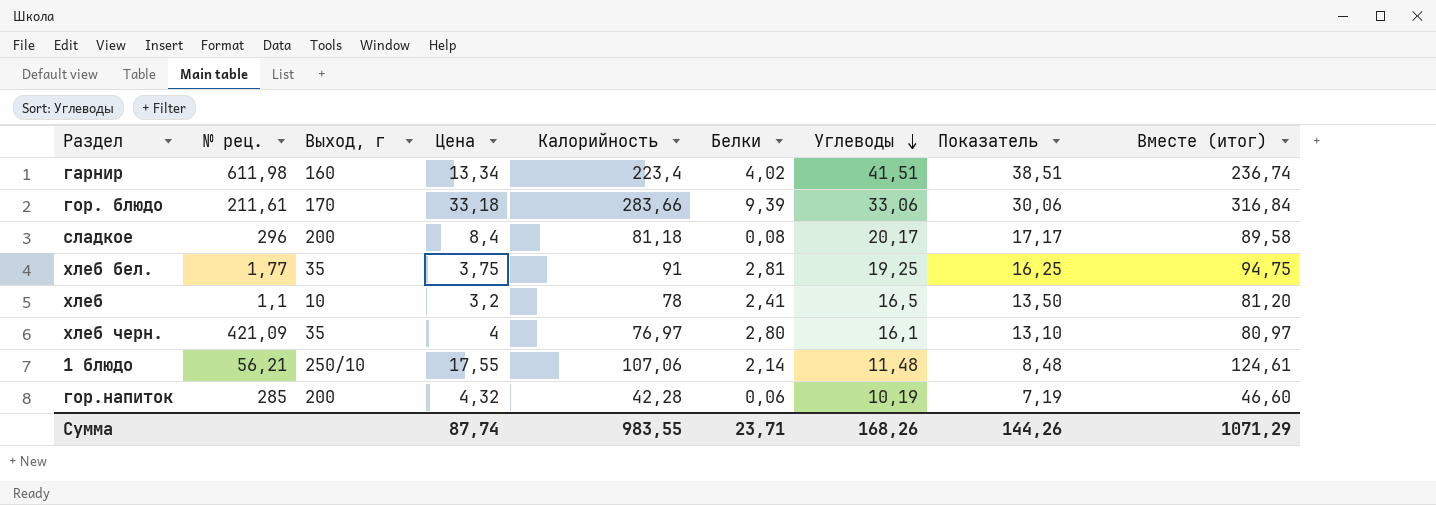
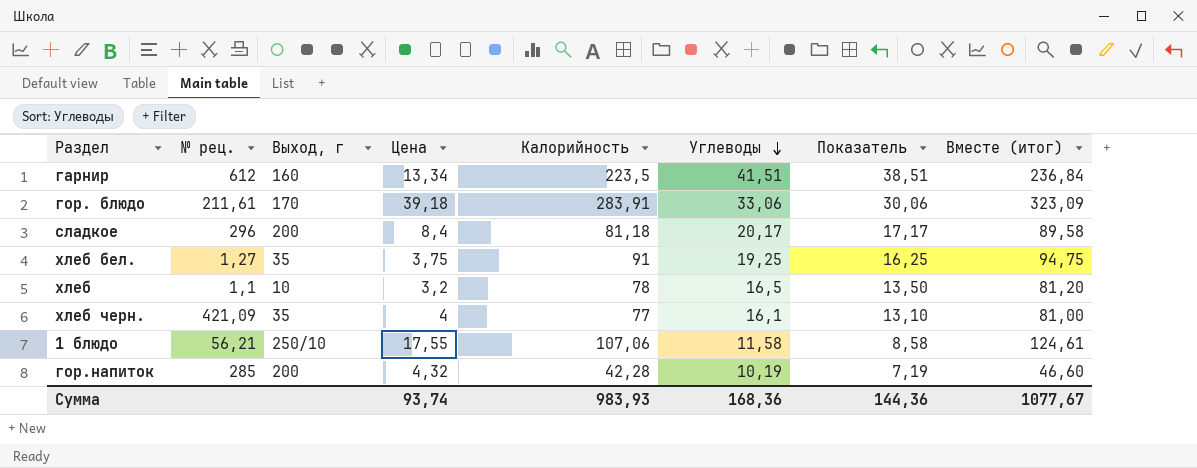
column Белки | position: 6 -> none
гарнир | № рец.: 611,98 -> 612
гарнир | Калорийность: 223,4 -> 223,5
гарнир | Вместе (итог): 236,74 -> 236,84
гор. блюдо | Цена: 33,18 -> 39,18
гор. блюдо | Калорийность: 283,66 -> 283,91
гор. блюдо | Вместе (итог): 316,84 -> 323,09
хлеб бел. | № рец.: 1,77 -> 1,27
хлеб черн. | Калорийность: 76,97 -> 77
хлеб черн. | Вместе (итог): 80,97 -> 81,00
1 блюдо | Углеводы: 11,48 -> 11,58
1 блюдо | Показатель: 8,48 -> 8,58
Сумма | Цена: 87,74 -> 93,74
Сумма | Калорийность: 983,55 -> 983,93
Сумма | Углеводы: 168,26 -> 168,36
Сумма | Показатель: 144,26 -> 144,36
Сумма | Вместе (итог): 1071,29 -> 1077,67

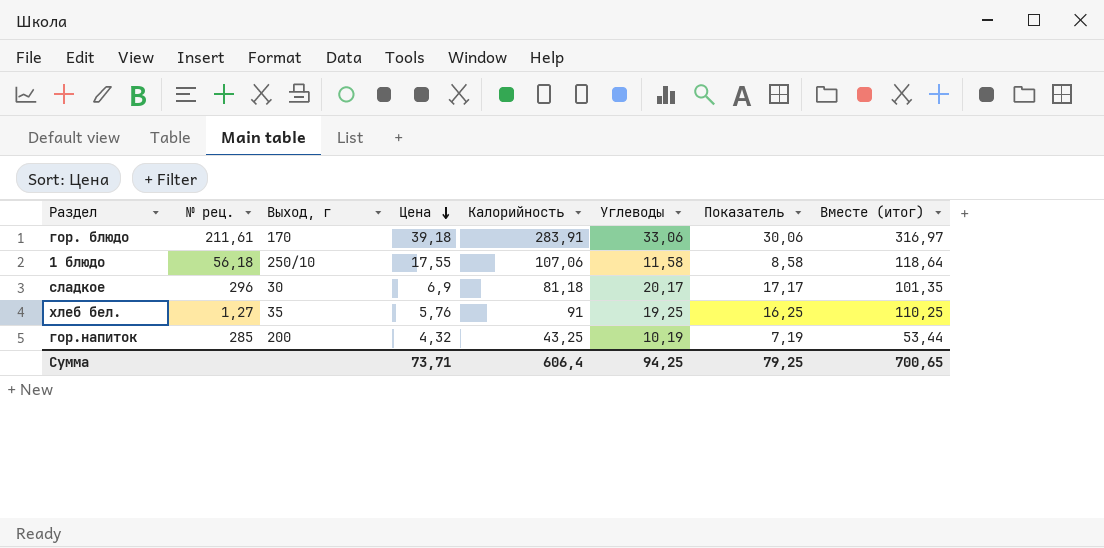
row order: Углеводы descending -> Цена descending
column Вместе (итог) | formula: [Цена] + [Калорийность] -> [Калорийность] + [Углеводы]
row гарнир: 612 | 160 | 13,34 | 223,5 | 41,51 | 38,51 | 236,84 -> none
row хлеб: 1,1 | 10 | 3,2 | 78 | 16,5 | 13,50 | 81,20 -> none
row хлеб черн.: 421,09 | 35 | 4 | 77 | 16,1 | 13,10 | 81,00 -> none
1 блюдо | № рец.: 56,21 -> 56,18
сладкое | Выход, г: 200 -> 30
сладкое | Цена: 8,4 -> 6,9
хлеб бел. | Цена: 3,75 -> 5,76
гор.напиток | Калорийность: 42,28 -> 43,25
Сумма | Цена: 93,74 -> 73,71
Сумма | Калорийность: 983,93 -> 606,4
Сумма | Углеводы: 168,36 -> 94,25
Сумма | Показатель: 144,36 -> 79,25
Сумма | Вместе (итог): 1077,67 -> 700,65

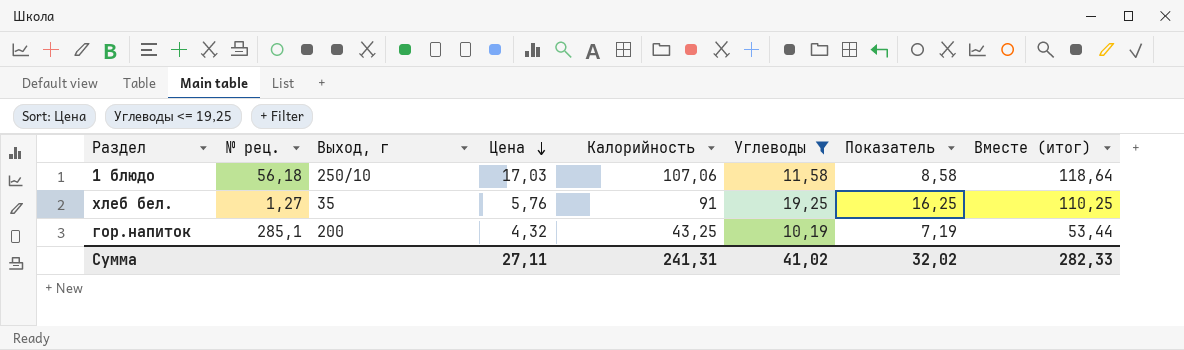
filter: none -> Углеводы <= 19,25
1 блюдо | Цена: 17,55 -> 17,03
гор.напиток | № рец.: 285 -> 285,1
Сумма | Цена: 73,71 -> 27,11
Сумма | Калорийность: 606,4 -> 241,31
Сумма | Углеводы: 94,25 -> 41,02
Сумма | Показатель: 79,25 -> 32,02
Сумма | Вместе (итог): 700,65 -> 282,33

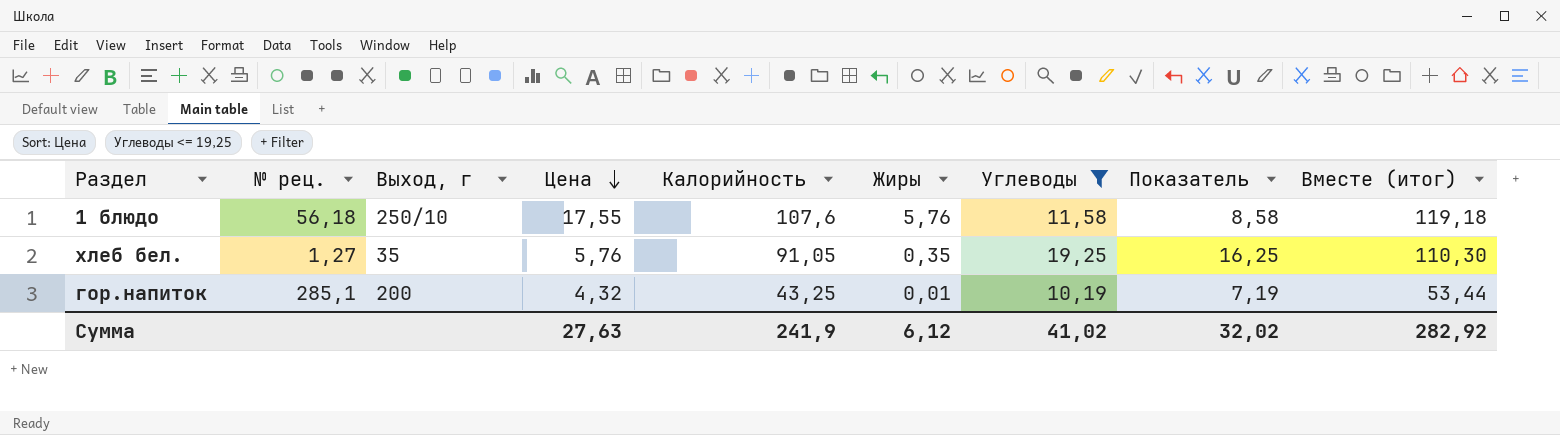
column Жиры | position: none -> 6
1 блюдо | Цена: 17,03 -> 17,55
1 блюдо | Калорийность: 107,06 -> 107,6
1 блюдо | Вместе (итог): 118,64 -> 119,18
хлеб бел. | Калорийность: 91 -> 91,05
хлеб бел. | Вместе (итог): 110,25 -> 110,30
Сумма | Цена: 27,11 -> 27,63
Сумма | Калорийность: 241,31 -> 241,9
Сумма | Вместе (итог): 282,33 -> 282,92

